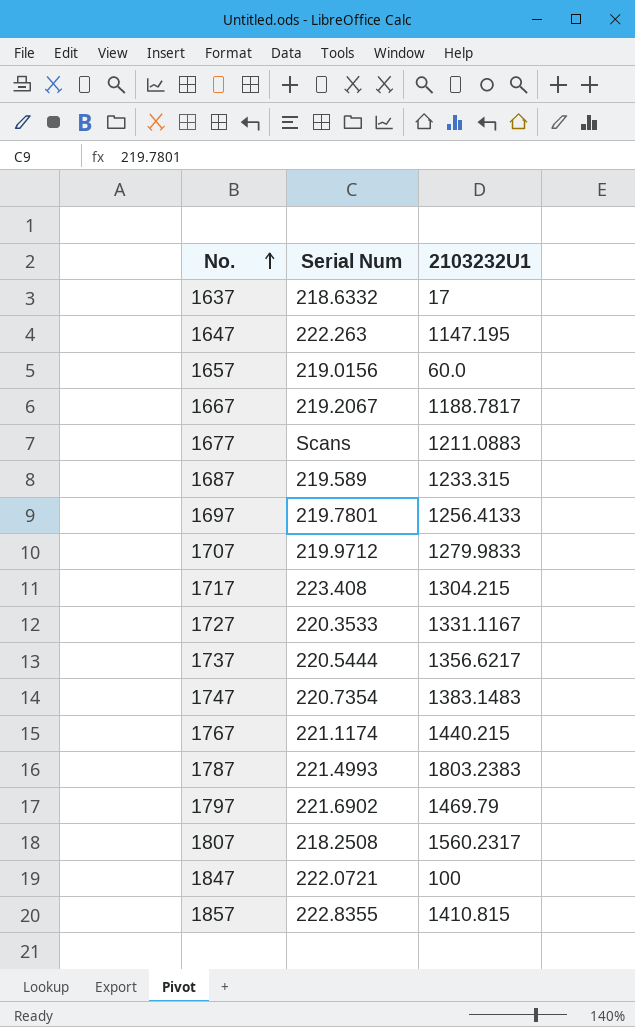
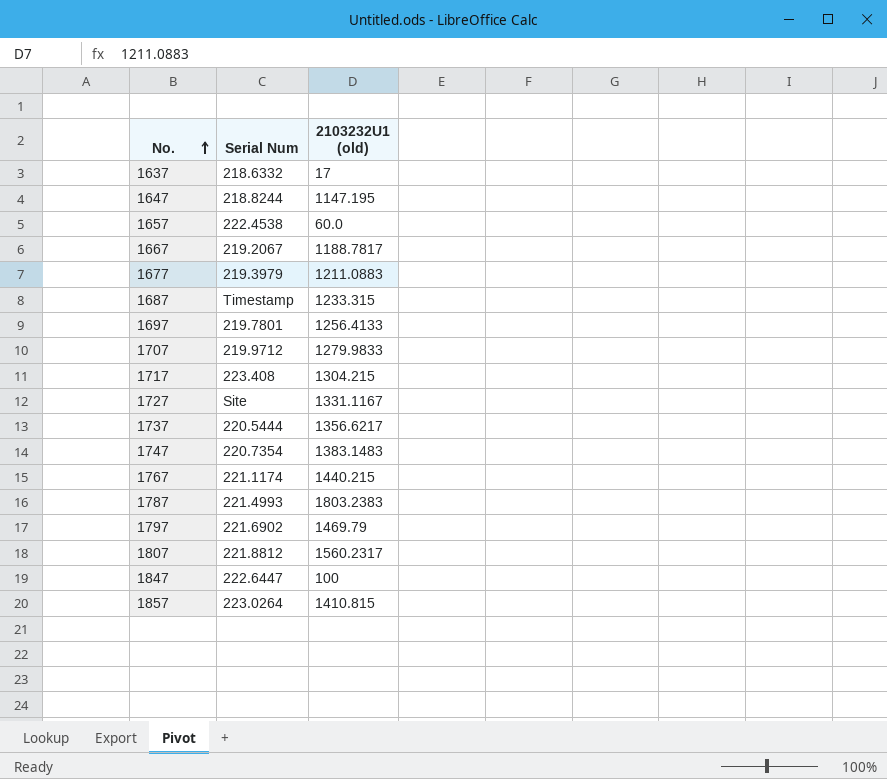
column name: 2103232U1 -> 2103232U1 (old)
1647 | Serial Num: 222.263 -> 218.8244
1657 | Serial Num: 219.0156 -> 222.4538
1677 | Serial Num: Scans -> 219.3979
1687 | Serial Num: 219.589 -> Timestamp
1727 | Serial Num: 220.3533 -> Site
1807 | Serial Num: 218.2508 -> 221.8812
1847 | Serial Num: 222.0721 -> 222.6447
1857 | Serial Num: 222.8355 -> 223.0264

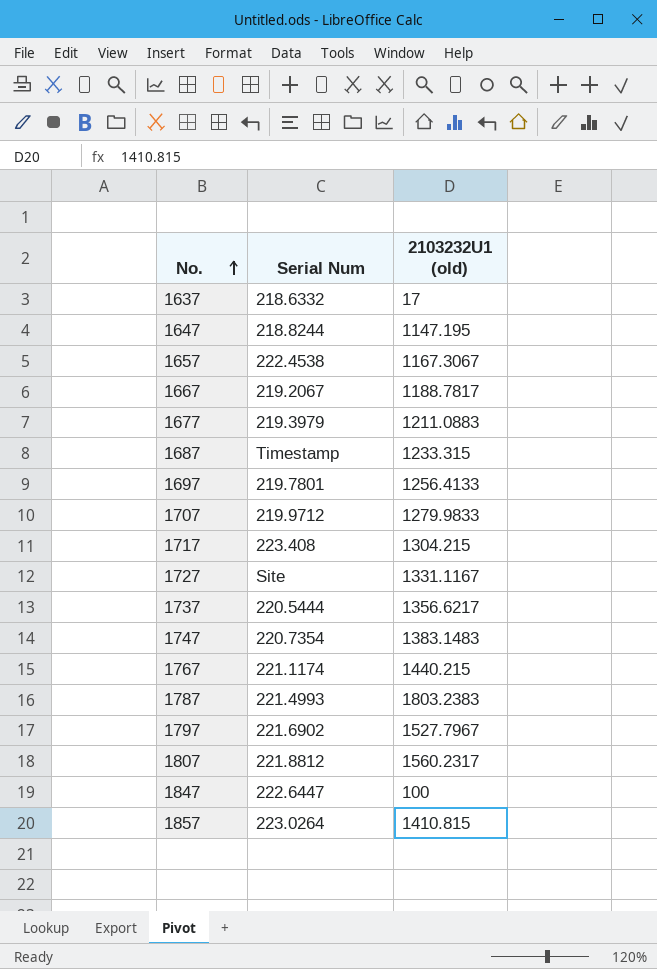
1657 | 2103232U1 (old): 60.0 -> 1167.3067
1797 | 2103232U1 (old): 1469.79 -> 1527.7967

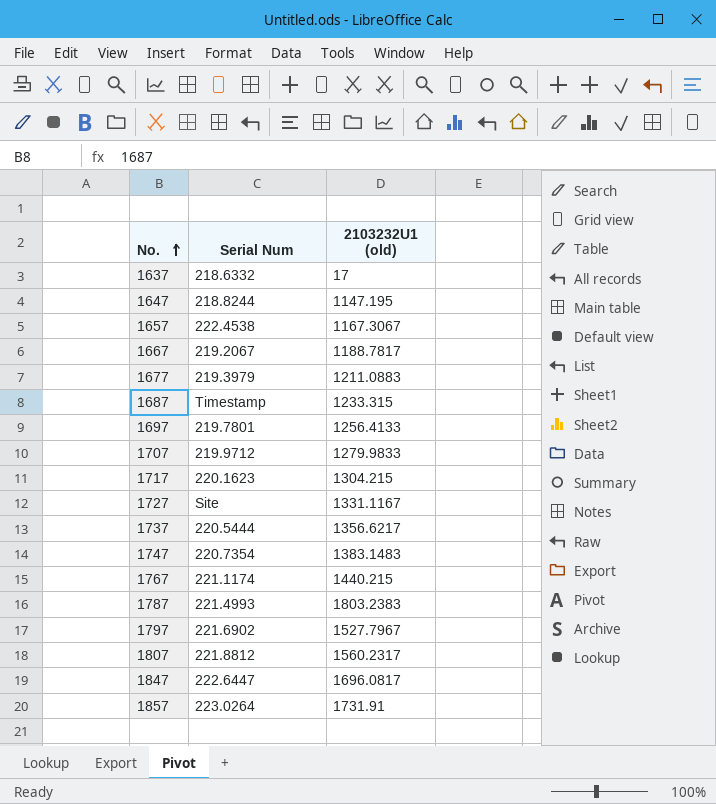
1717 | Serial Num: 223.408 -> 220.1623
1847 | 2103232U1 (old): 100 -> 1696.0817
1857 | 2103232U1 (old): 1410.815 -> 1731.91

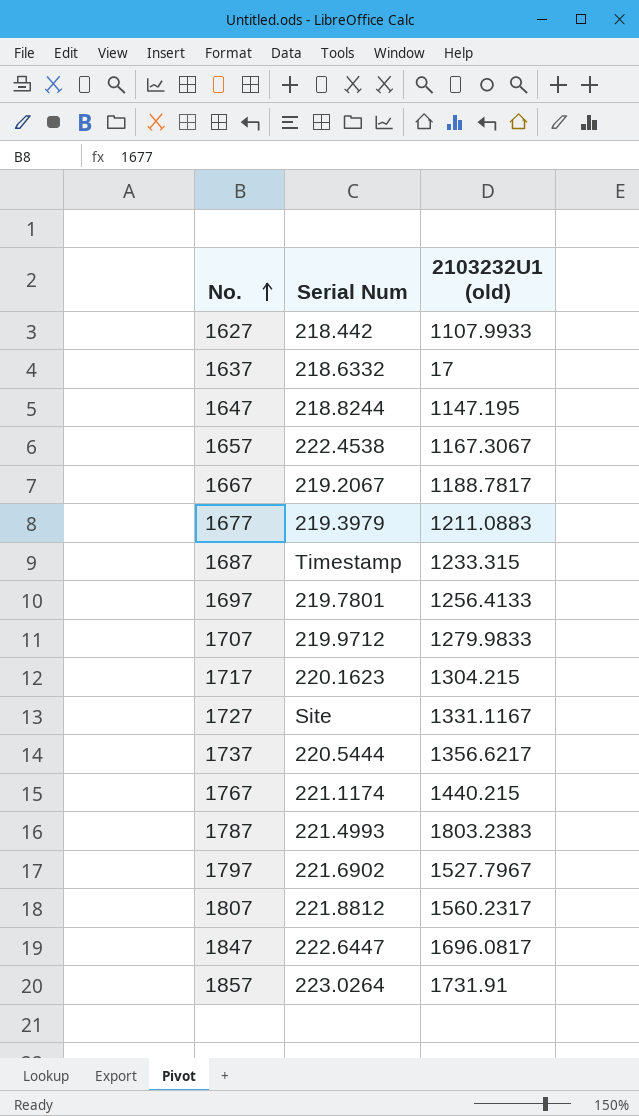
row 1747: 220.7354 | 1383.1483 -> none
row 1627: none -> 218.442 | 1107.9933

